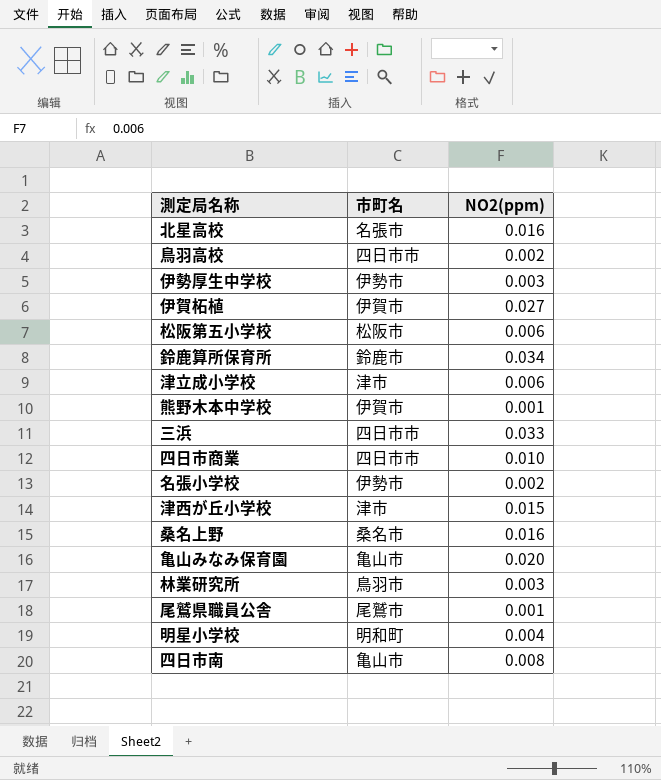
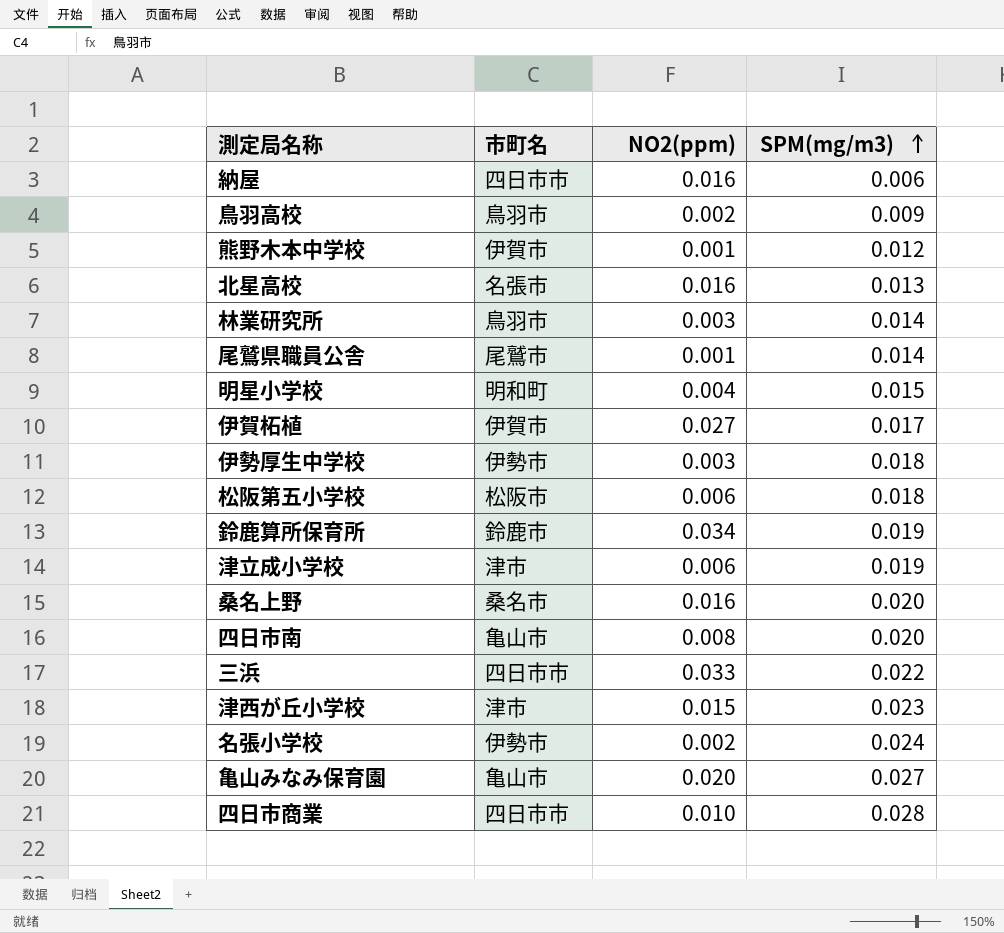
row order: none -> SPM(mg/m3) ascending
column SPM(mg/m3) | position: none -> 4
row 納屋: none -> 四日市市 | 0.016 | 0.006
鳥羽高校 | 市町名: 四日市市 -> 鳥羽市

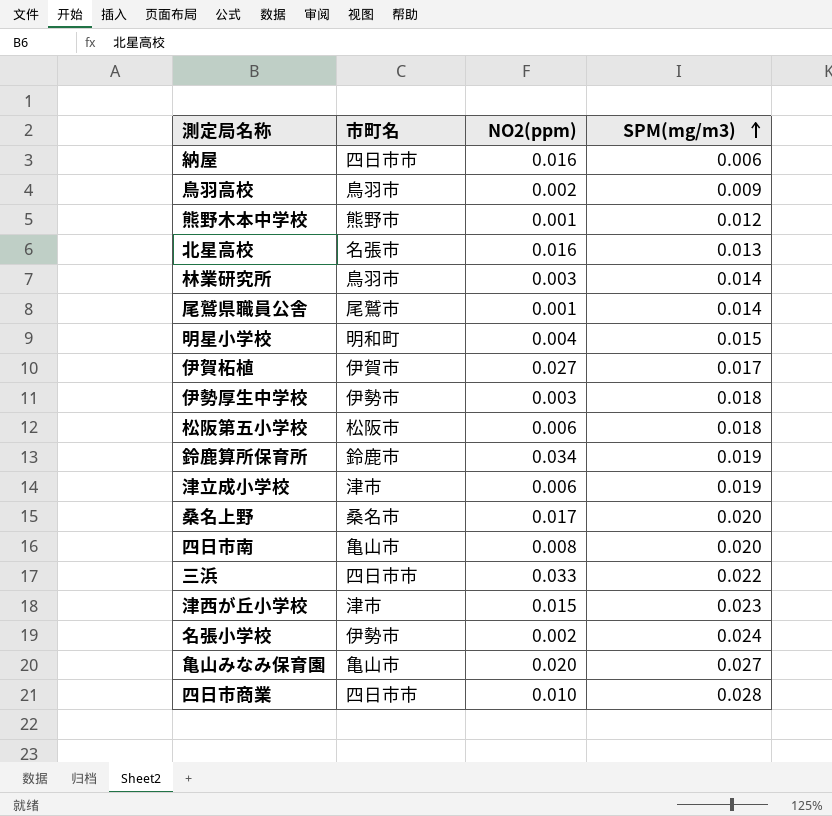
熊野木本中学校 | 市町名: 伊賀市 -> 熊野市
桑名上野 | NO2(ppm): 0.016 -> 0.017

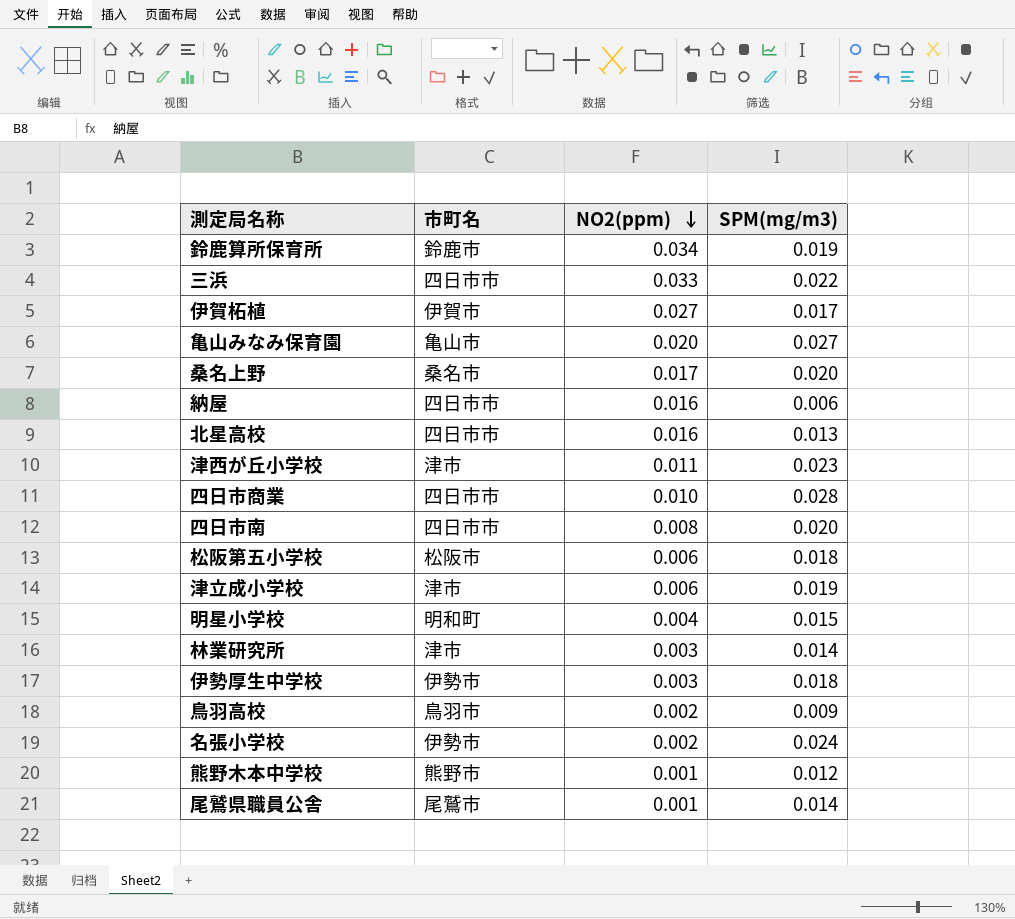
row order: SPM(mg/m3) ascending -> NO2(ppm) descending
北星高校 | 市町名: 名張市 -> 四日市市
津西が丘小学校 | NO2(ppm): 0.015 -> 0.011
四日市南 | 市町名: 亀山市 -> 四日市市
林業研究所 | 市町名: 鳥羽市 -> 津市

